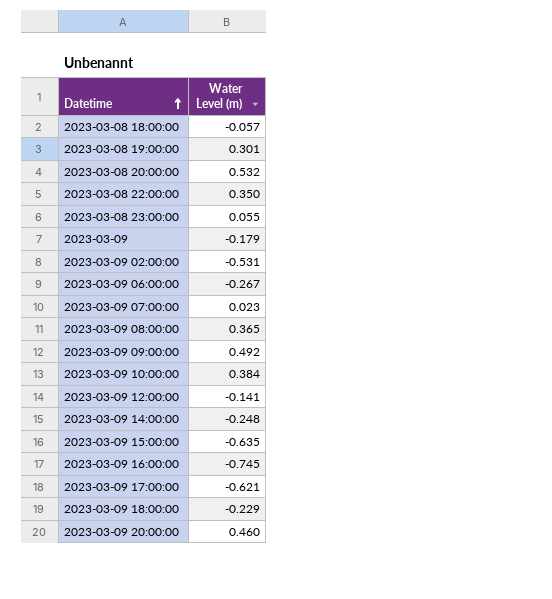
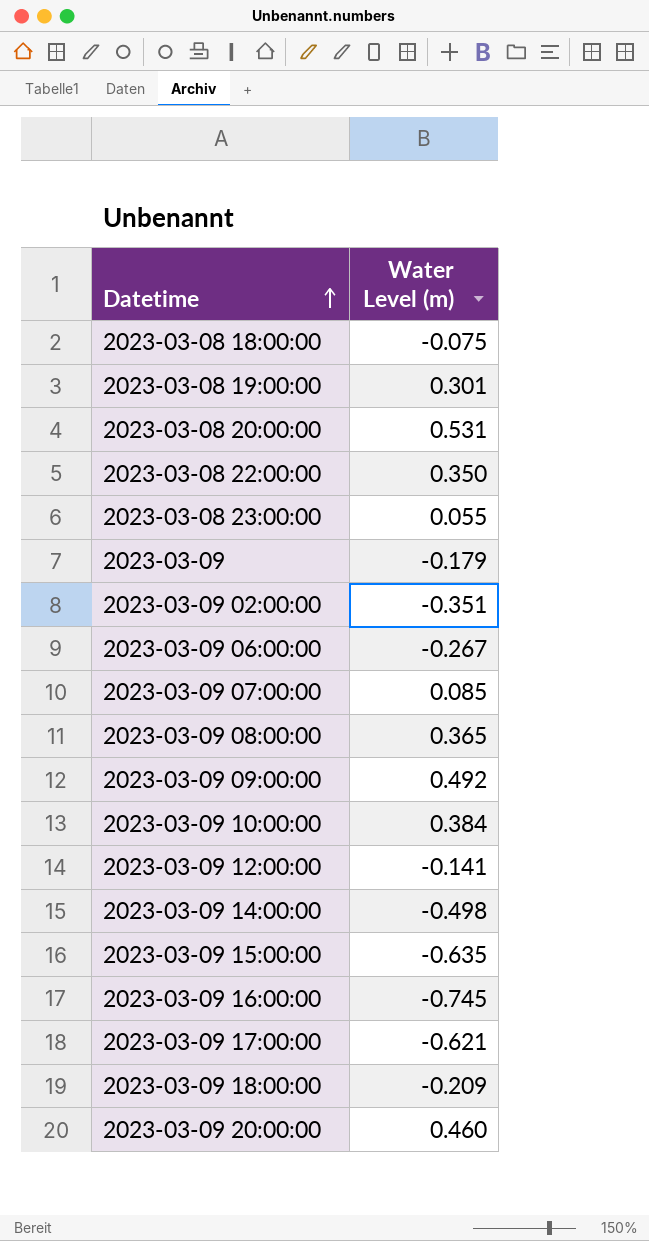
2023-03-08 18:00:00 | Water Level (m): -0.057 -> -0.075
2023-03-08 20:00:00 | Water Level (m): 0.532 -> 0.531
2023-03-09 02:00:00 | Water Level (m): -0.531 -> -0.351
2023-03-09 07:00:00 | Water Level (m): 0.023 -> 0.085
2023-03-09 14:00:00 | Water Level (m): -0.248 -> -0.498
2023-03-09 18:00:00 | Water Level (m): -0.229 -> -0.209

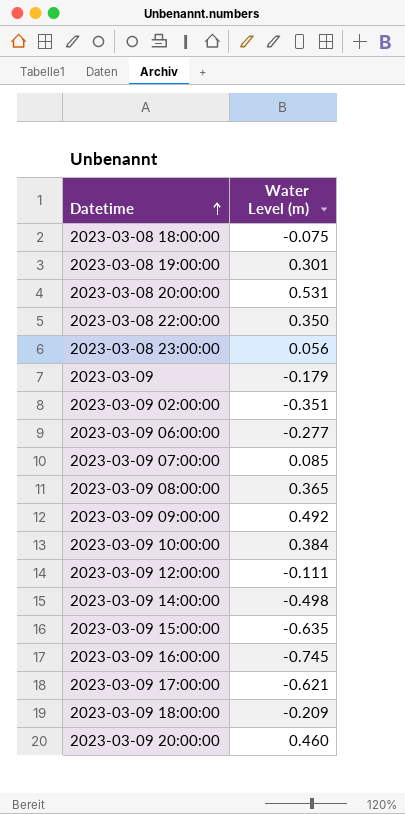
2023-03-08 23:00:00 | Water Level (m): 0.055 -> 0.056
2023-03-09 06:00:00 | Water Level (m): -0.267 -> -0.277
2023-03-09 12:00:00 | Water Level (m): -0.141 -> -0.111

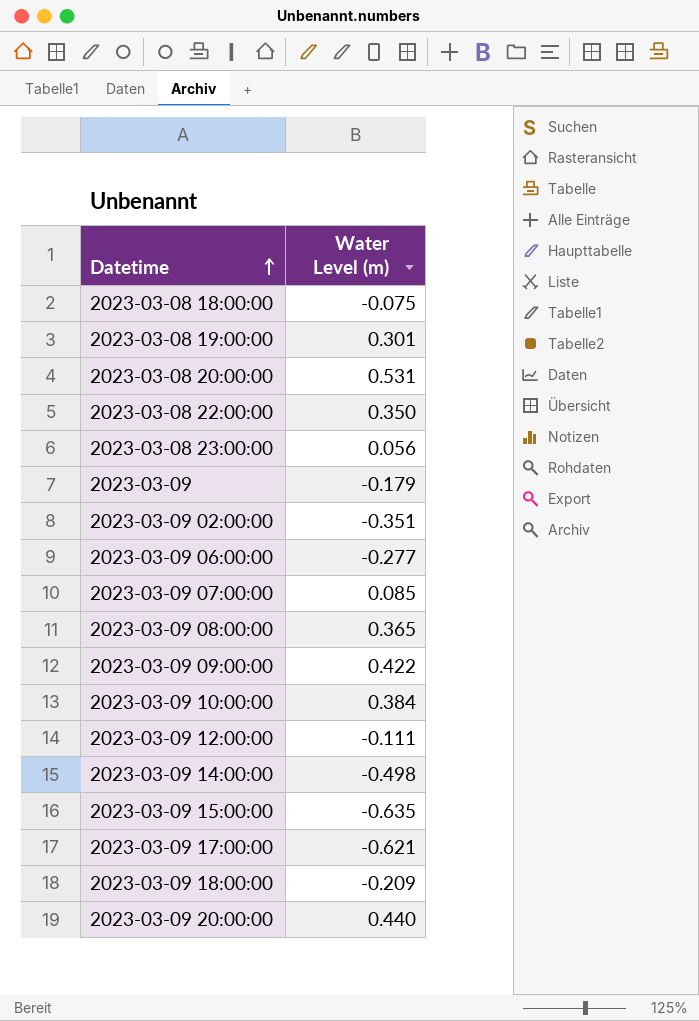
row 2023-03-09 16:00:00: -0.745 -> none
2023-03-09 09:00:00 | Water Level (m): 0.492 -> 0.422
2023-03-09 20:00:00 | Water Level (m): 0.460 -> 0.440

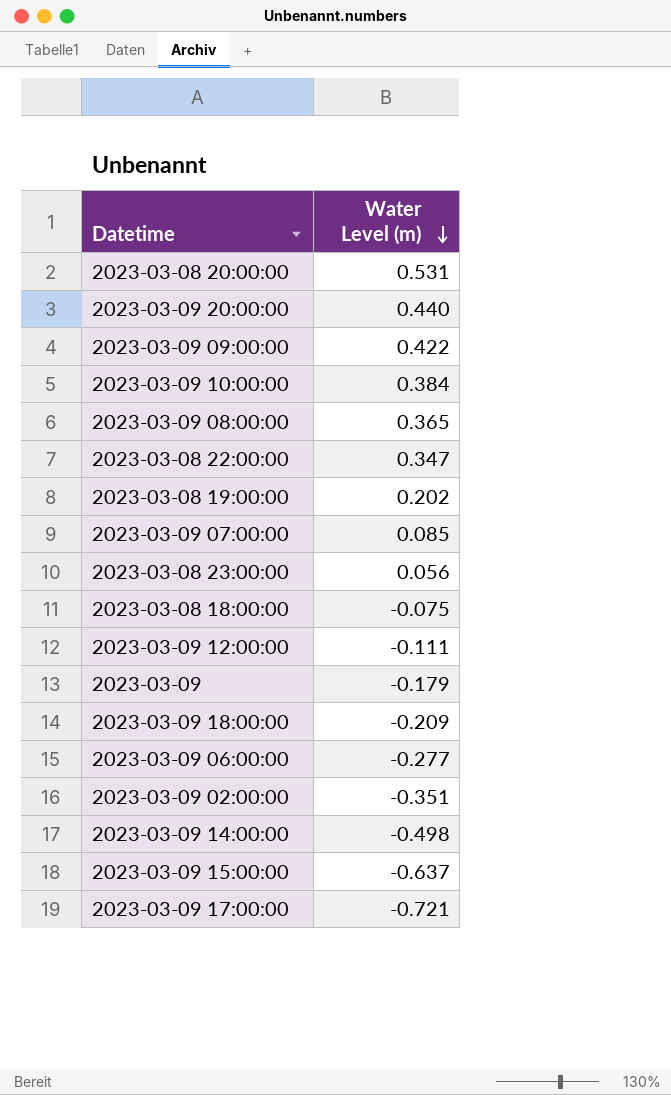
row order: Datetime ascending -> Water Level (m) descending
2023-03-08 22:00:00 | Water Level (m): 0.350 -> 0.347
2023-03-08 19:00:00 | Water Level (m): 0.301 -> 0.202
2023-03-09 15:00:00 | Water Level (m): -0.635 -> -0.637
2023-03-09 17:00:00 | Water Level (m): -0.621 -> -0.721

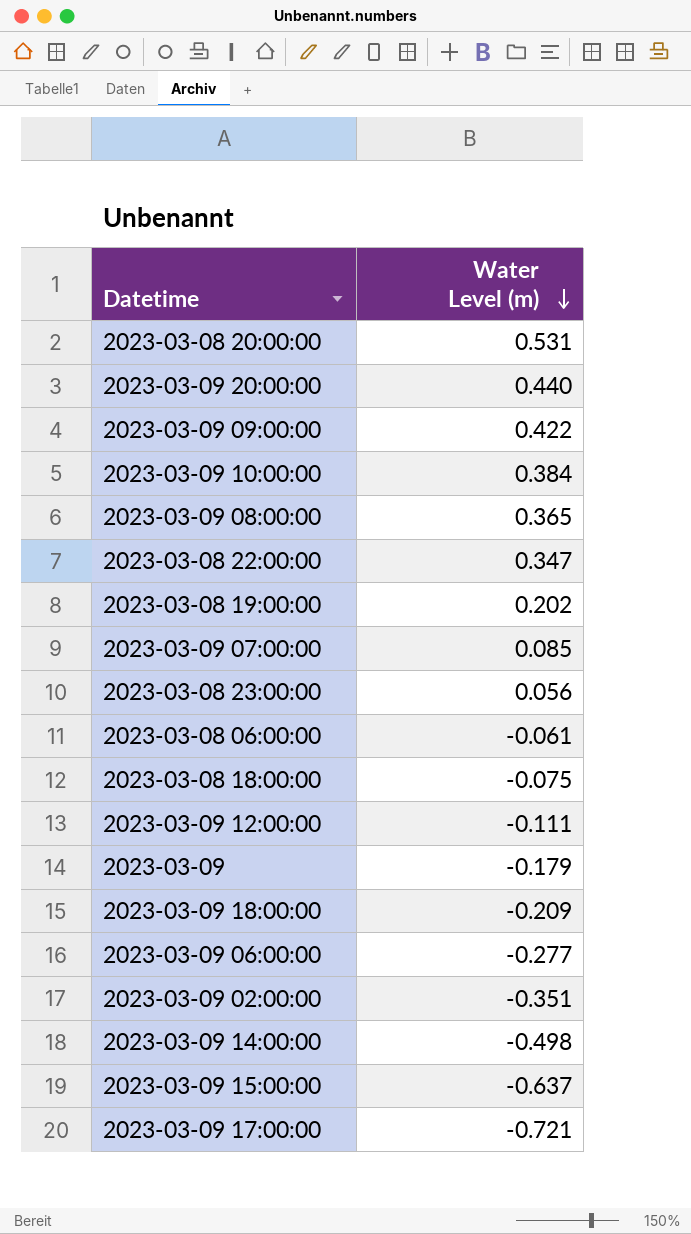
row 2023-03-08 06:00:00: none -> -0.061

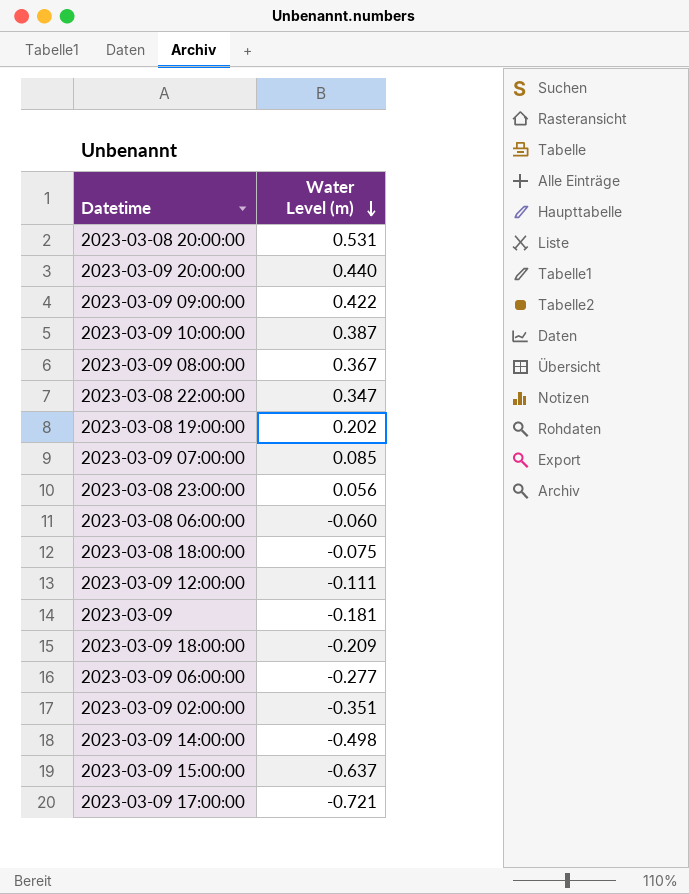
2023-03-09 10:00:00 | Water Level (m): 0.384 -> 0.387
2023-03-09 08:00:00 | Water Level (m): 0.365 -> 0.367
2023-03-08 06:00:00 | Water Level (m): -0.061 -> -0.060
2023-03-09 | Water Level (m): -0.179 -> -0.181

